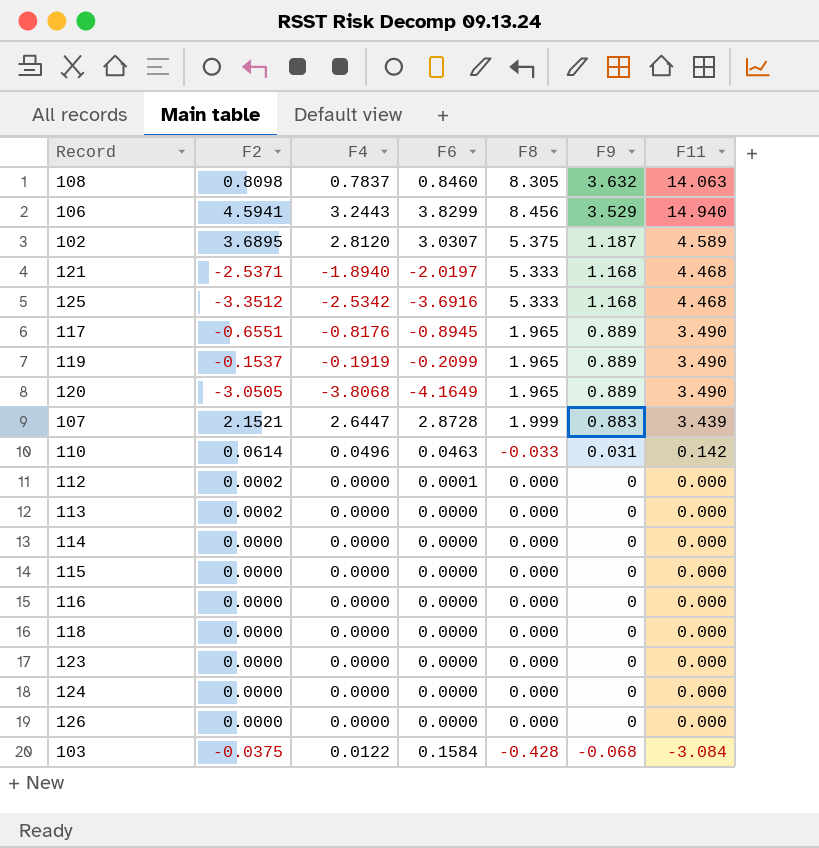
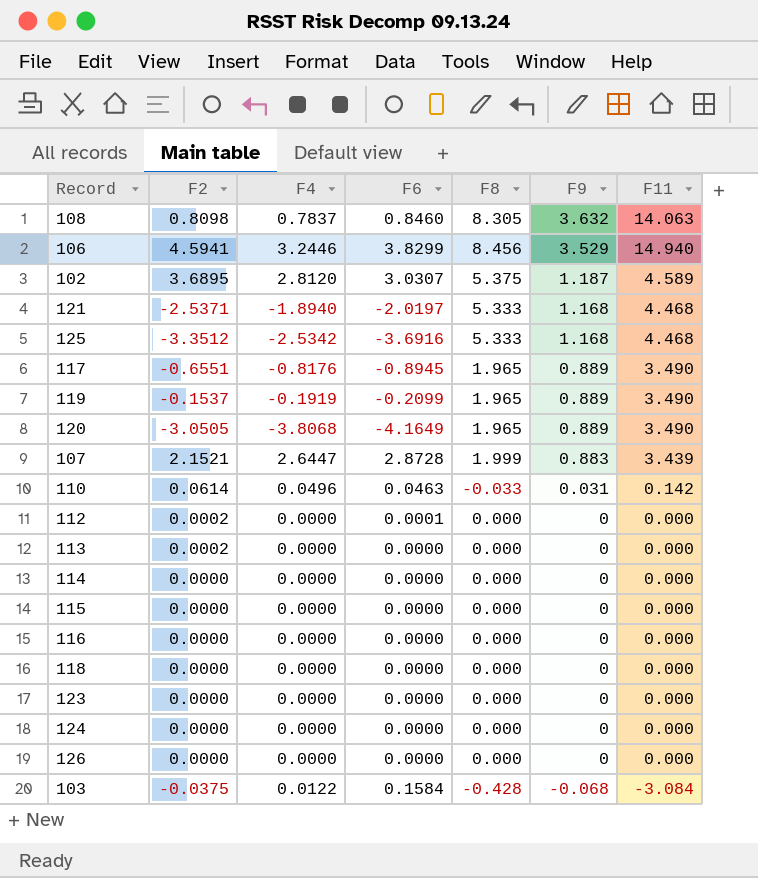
106 | F4: 3.2443 -> 3.2446

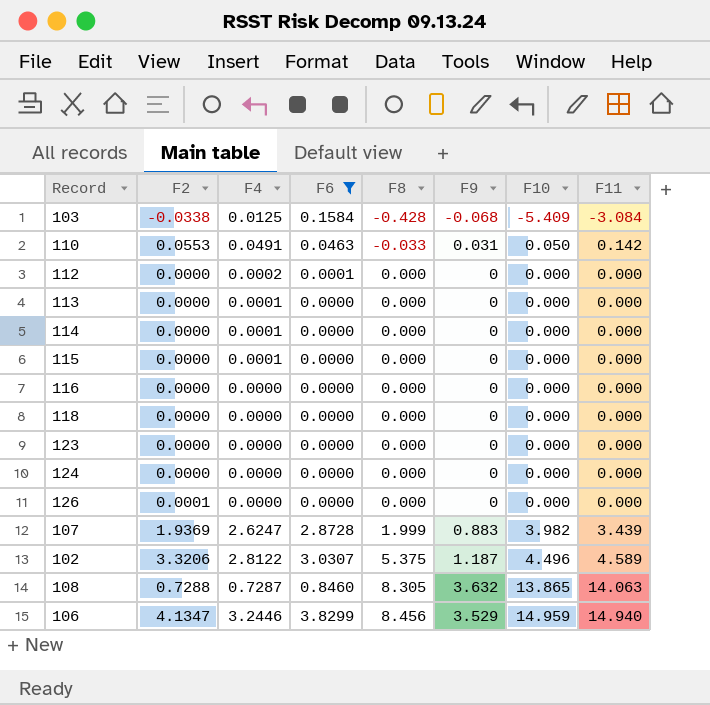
filter: none -> F6 >= 0.0000
row order: F9 descending -> F8 ascending
column F10 | position: none -> 7
103 | F2: -0.0375 -> -0.0338
103 | F4: 0.0122 -> 0.0125
110 | F2: 0.0614 -> 0.0553
110 | F4: 0.0496 -> 0.0491
112 | F2: 0.0002 -> 0.0000
112 | F4: 0.0000 -> 0.0002
113 | F2: 0.0002 -> 0.0000
113 | F4: 0.0000 -> 0.0001
114 | F4: 0.0000 -> 0.0001
115 | F4: 0.0000 -> 0.0001
126 | F2: 0.0000 -> 0.0001
107 | F2: 2.1521 -> 1.9369
107 | F4: 2.6447 -> 2.6247
102 | F2: 3.6895 -> 3.3206
102 | F4: 2.8120 -> 2.8122
108 | F2: 0.8098 -> 0.7288
108 | F4: 0.7837 -> 0.7287
106 | F2: 4.5941 -> 4.1347

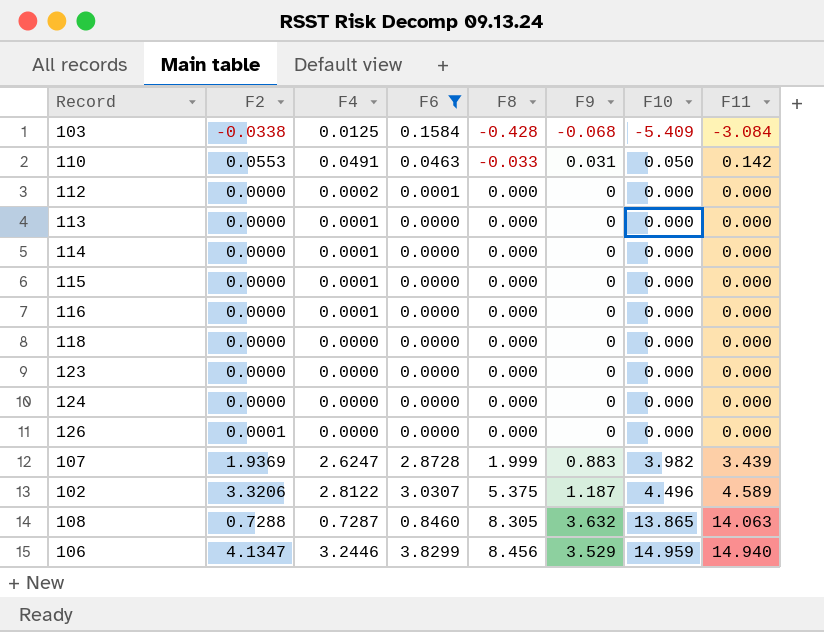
116 | F4: 0.0000 -> 0.0001

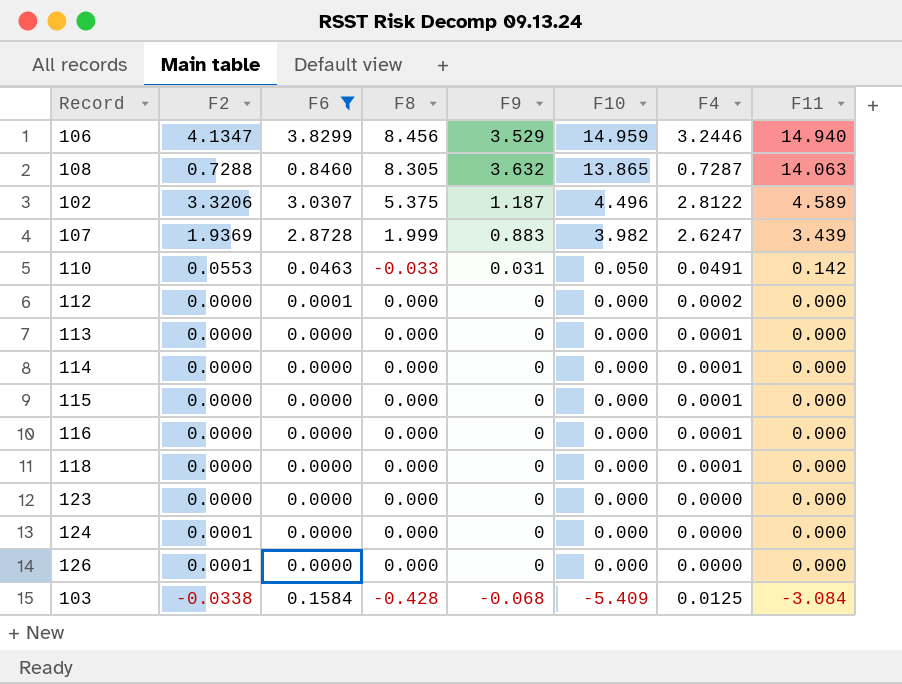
row order: F8 ascending -> F10 descending
column F4 | position: 3 -> 7
118 | F4: 0.0000 -> 0.0001
124 | F2: 0.0000 -> 0.0001

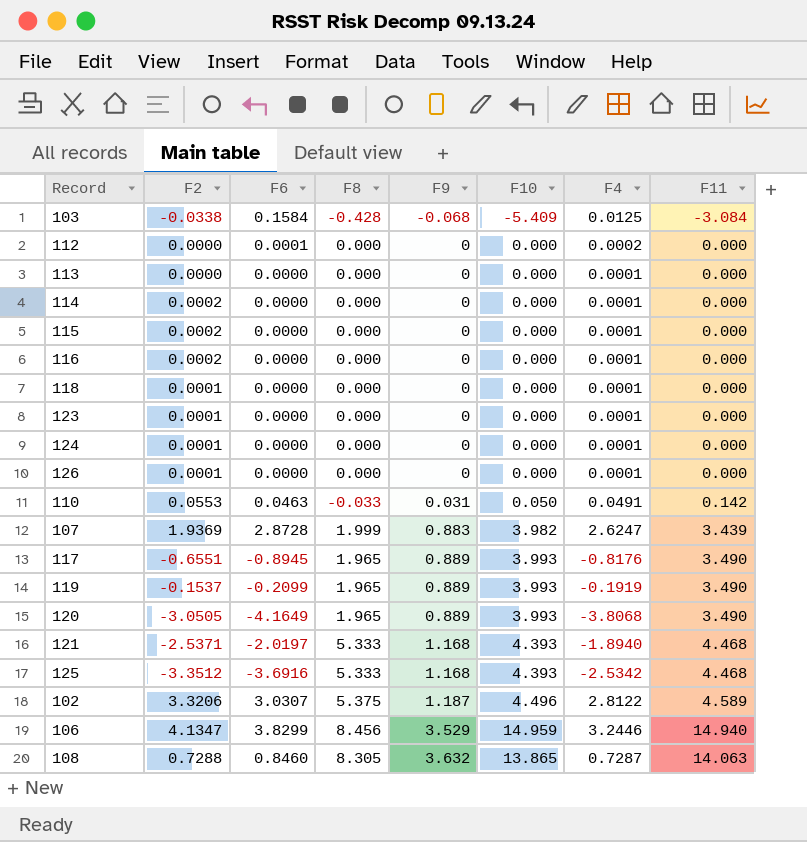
filter: F6 >= 0.0000 -> none
row order: F10 descending -> F9 ascending
114 | F2: 0.0000 -> 0.0002
115 | F2: 0.0000 -> 0.0002
116 | F2: 0.0000 -> 0.0002
118 | F2: 0.0000 -> 0.0001
123 | F2: 0.0000 -> 0.0001
123 | F4: 0.0000 -> 0.0001
124 | F4: 0.0000 -> 0.0001
126 | F4: 0.0000 -> 0.0001

